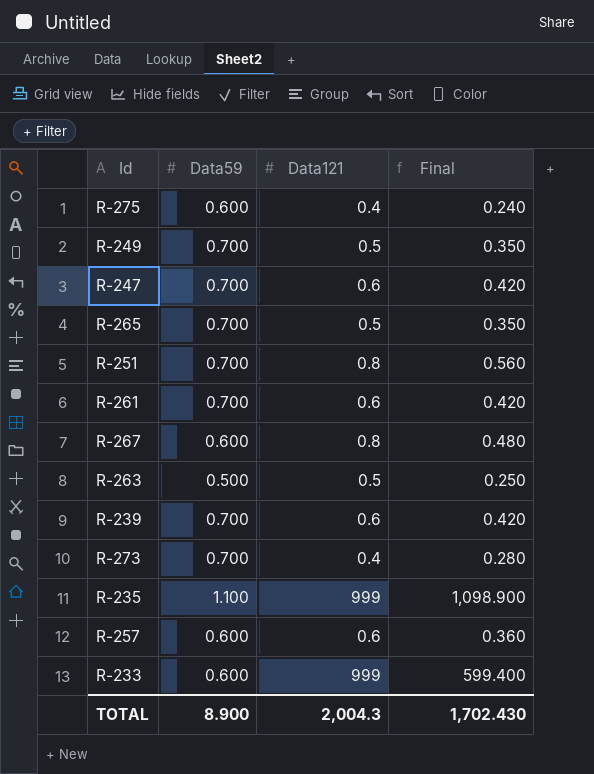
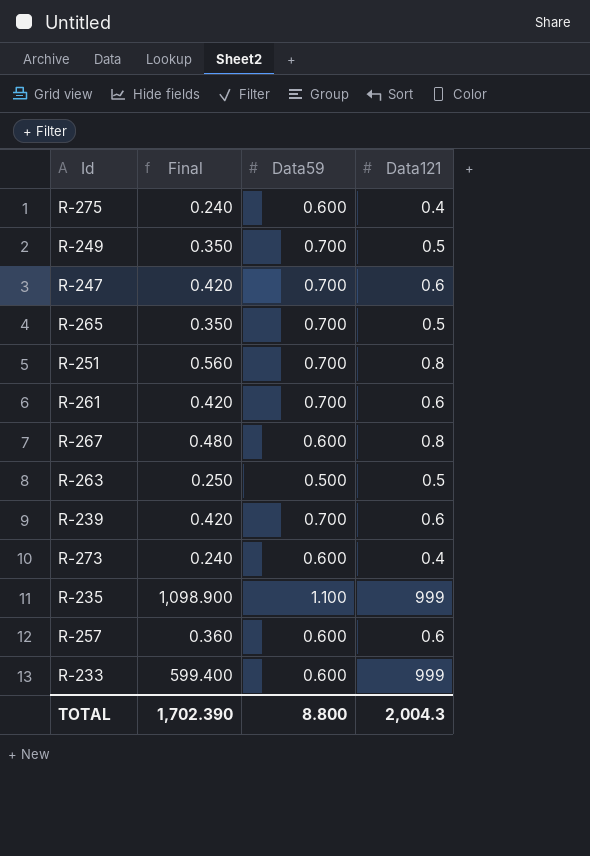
column Final | position: 4 -> 2
R-273 | Final: 0.280 -> 0.240
R-273 | Data59: 0.700 -> 0.600
TOTAL | Final: 1,702.430 -> 1,702.390
TOTAL | Data59: 8.900 -> 8.800

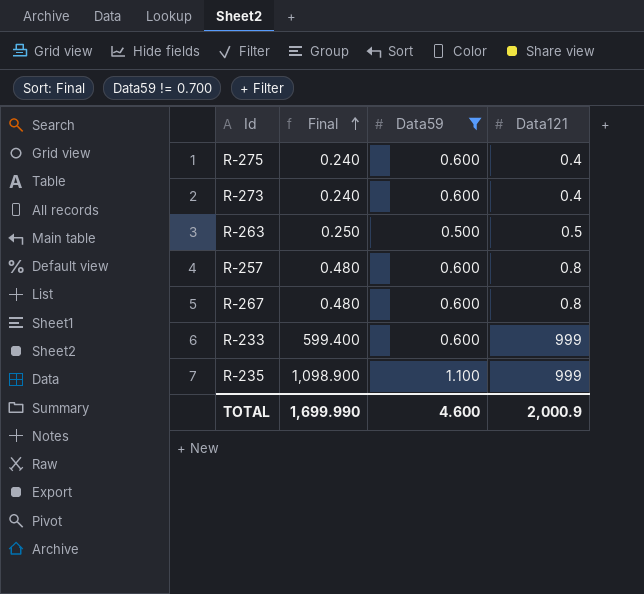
filter: none -> Data59 != 0.700
row order: none -> Final ascending
R-257 | Final: 0.360 -> 0.480
R-257 | Data121: 0.6 -> 0.8
TOTAL | Final: 1,702.390 -> 1,699.990
TOTAL | Data59: 8.800 -> 4.600
TOTAL | Data121: 2,004.3 -> 2,000.9

